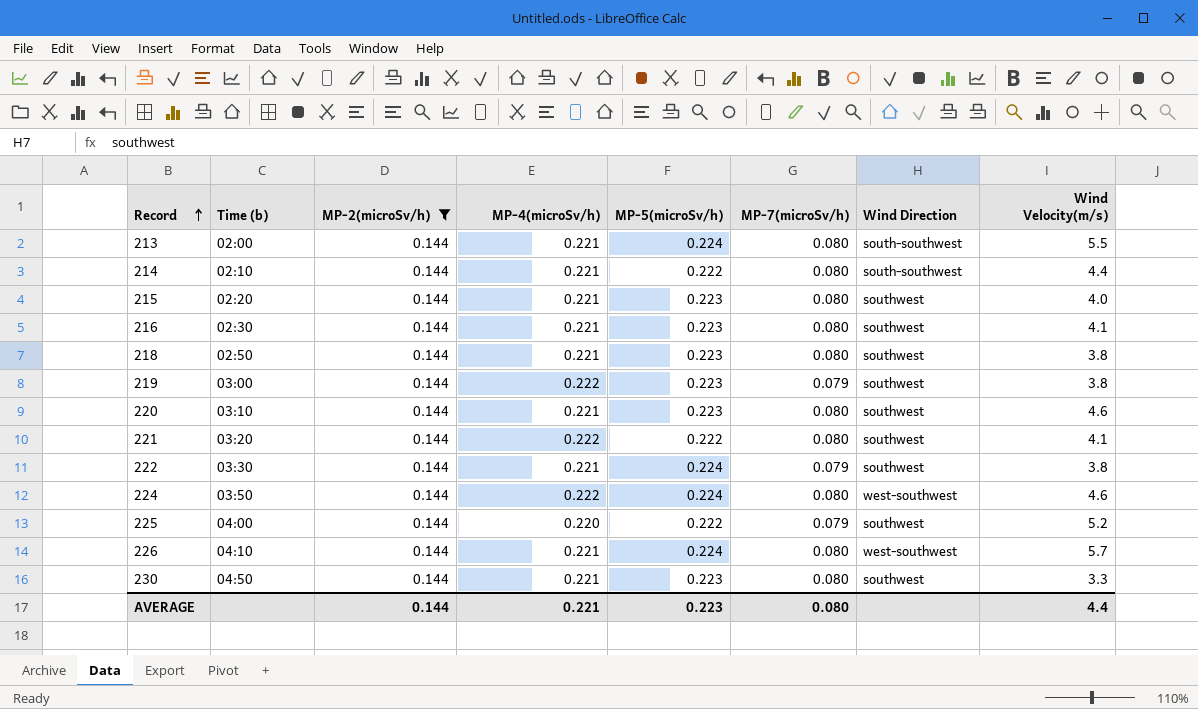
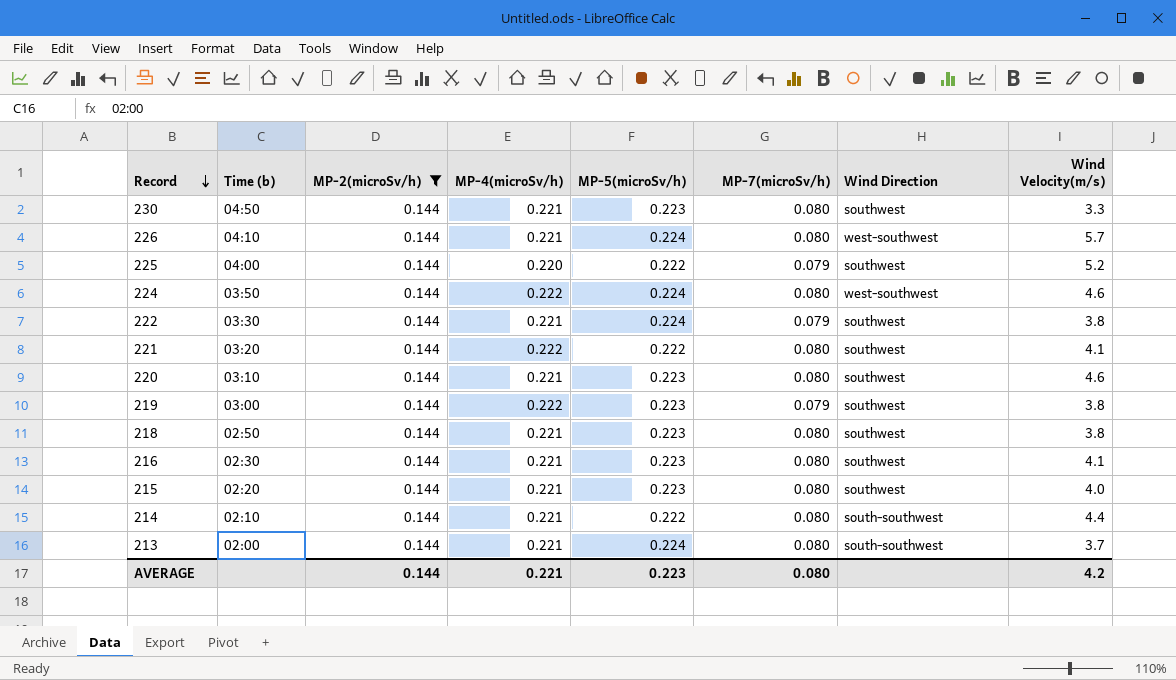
row order: Record ascending -> Record descending
213 | Wind Velocity(m/s): 5.5 -> 3.7
AVERAGE | Wind Velocity(m/s): 4.4 -> 4.2

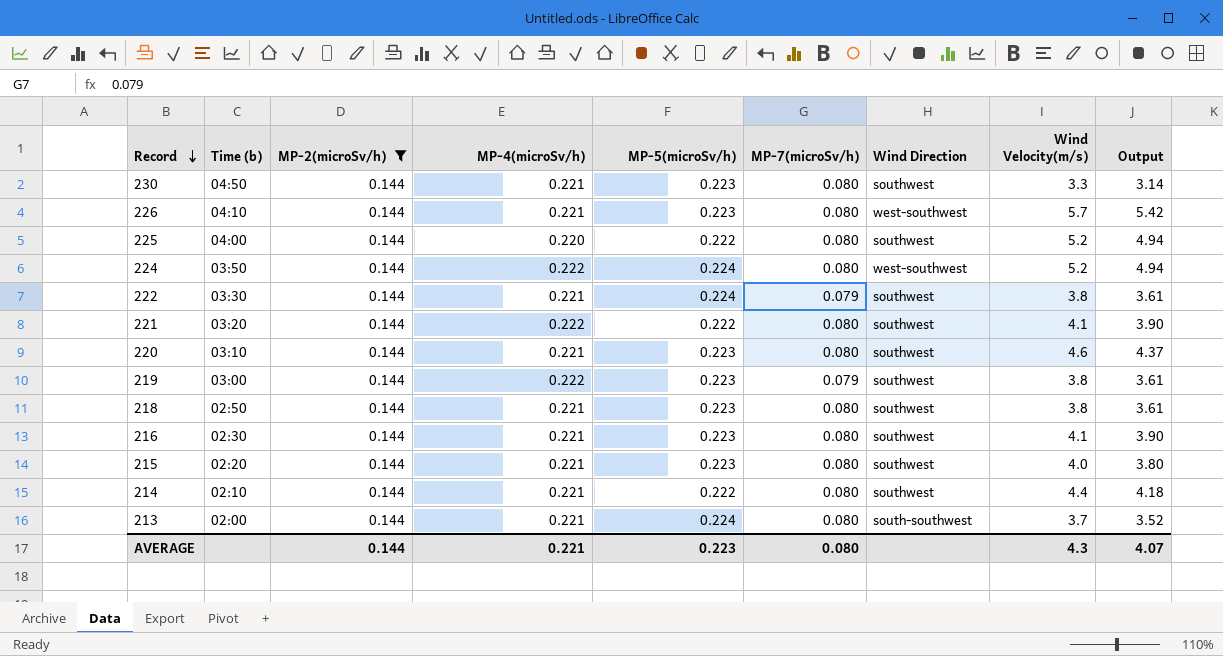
column Output | formula: none -> [Wind Velocity(m/s)] * 0.95
226 | MP-5(microSv/h): 0.224 -> 0.223
225 | MP-7(microSv/h): 0.079 -> 0.080
224 | Wind Velocity(m/s): 4.6 -> 5.2
214 | Wind Direction: south-southwest -> southwest
AVERAGE | Wind Velocity(m/s): 4.2 -> 4.3

